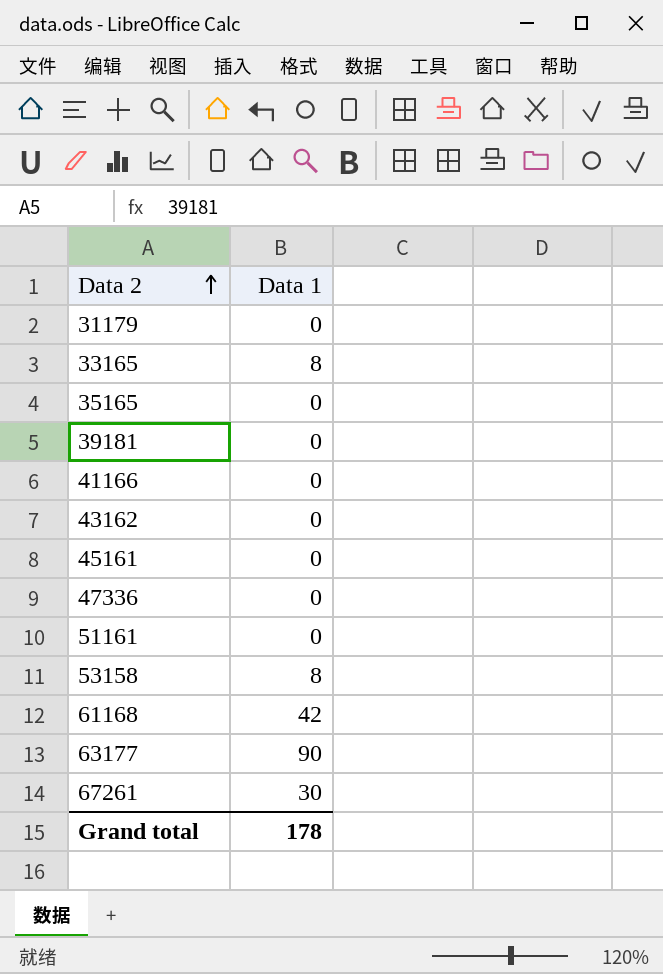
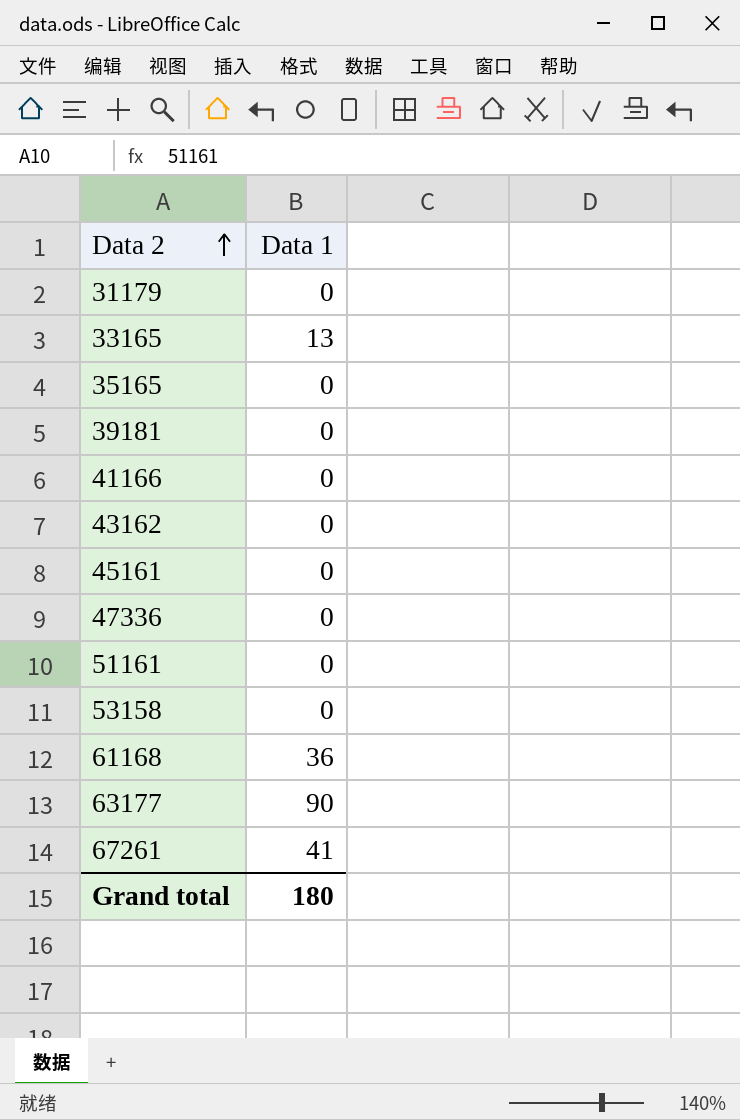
33165 | Data 1: 8 -> 13
53158 | Data 1: 8 -> 0
61168 | Data 1: 42 -> 36
67261 | Data 1: 30 -> 41
Grand total | Data 1: 178 -> 180

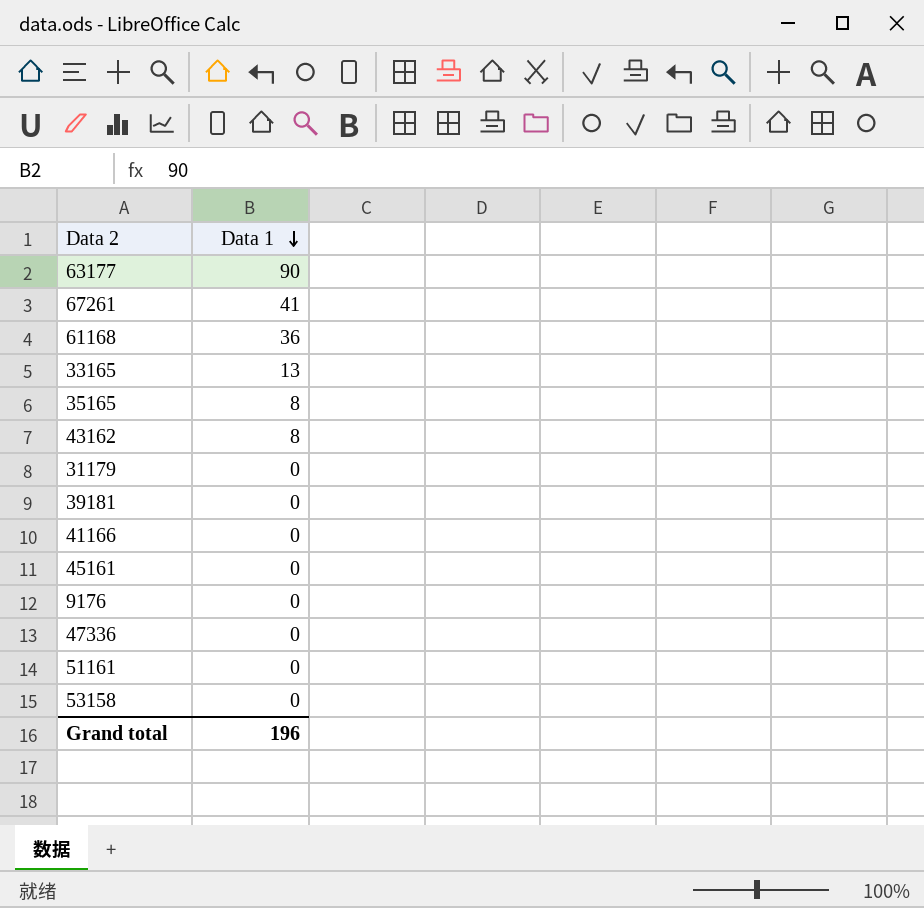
row order: Data 2 ascending -> Data 1 descending
35165 | Data 1: 0 -> 8
43162 | Data 1: 0 -> 8
row 9176: none -> 0
Grand total | Data 1: 180 -> 196

